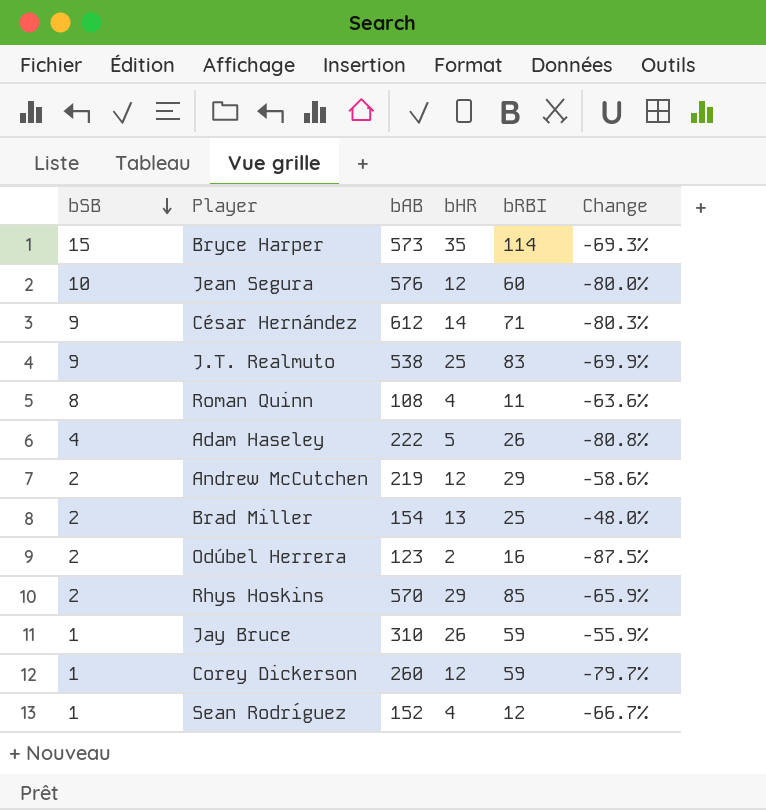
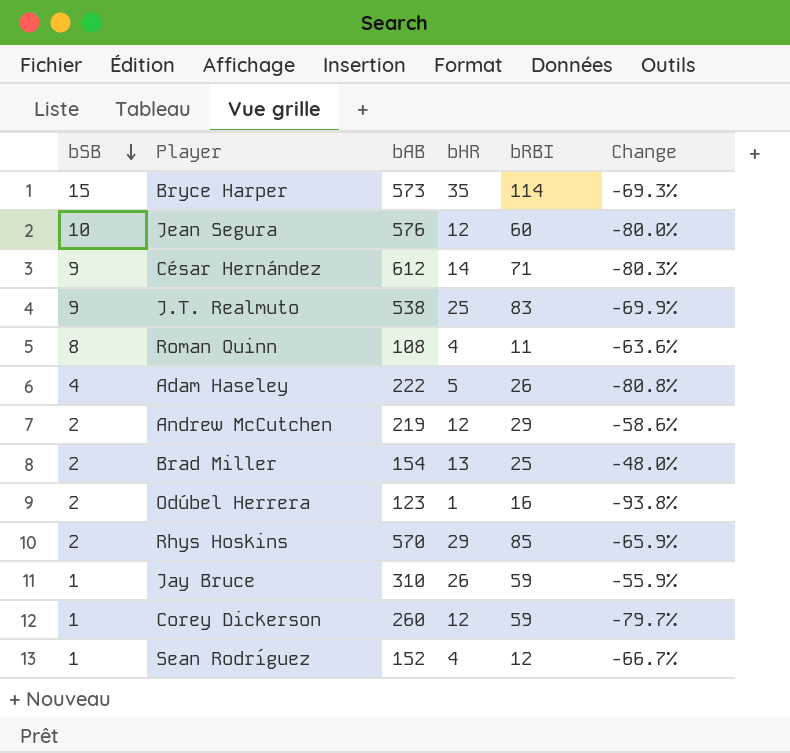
Odúbel Herrera | bHR: 2 -> 1
Odúbel Herrera | Change: -87.5% -> -93.8%

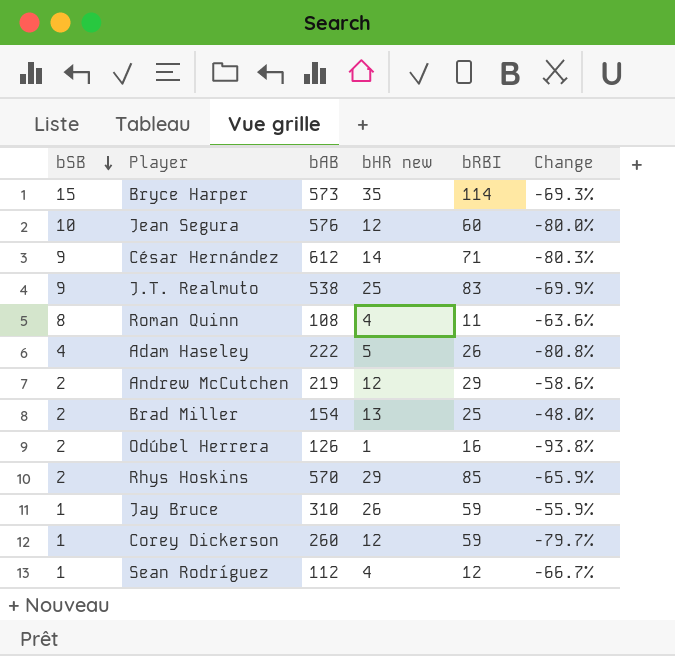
column name: bHR -> bHR new
Odúbel Herrera | bAB: 123 -> 126
Sean Rodríguez | bAB: 152 -> 112

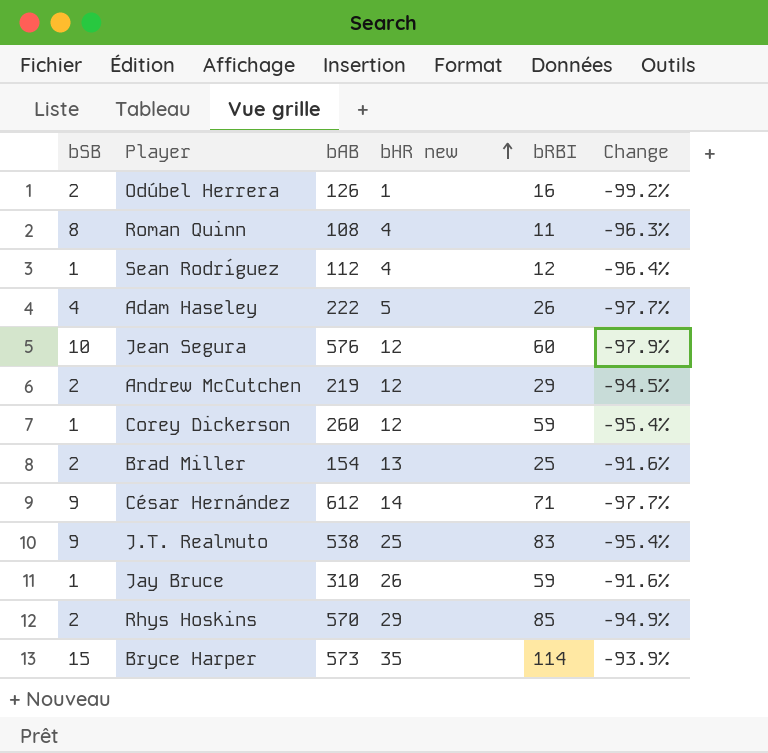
row order: bSB descending -> bHR new ascending
column Change | formula: ([bHR new] - [bRBI]) / [bRBI] -> ([bHR new] - [bAB]) / [bAB]

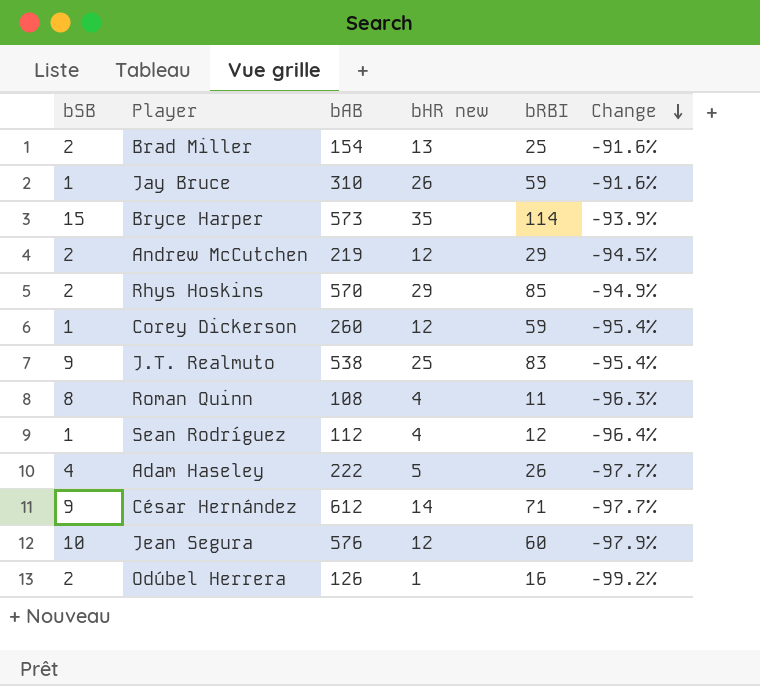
row order: bHR new ascending -> Change descending

